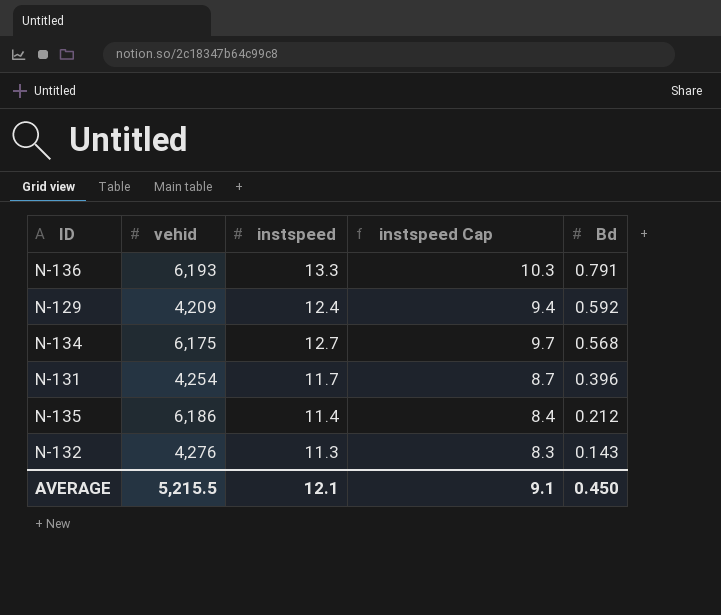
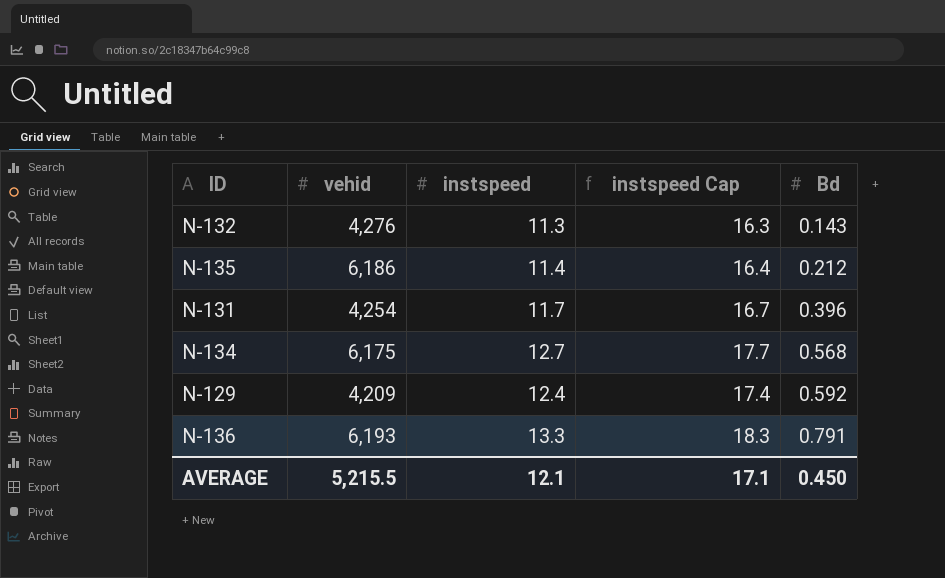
row order: Bd descending -> Bd ascending
column instspeed Cap | formula: [instspeed] - 3 -> [instspeed] + 5
AVERAGE | instspeed Cap: 9.1 -> 17.1

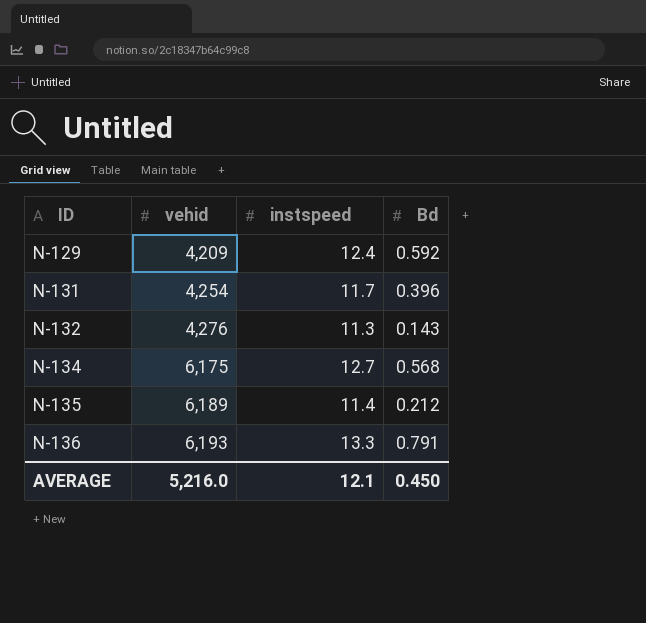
row order: Bd ascending -> ID ascending
column instspeed Cap | formula: [instspeed] + 5 -> none
N-135 | vehid: 6,186 -> 6,189
AVERAGE | vehid: 5,215.5 -> 5,216.0

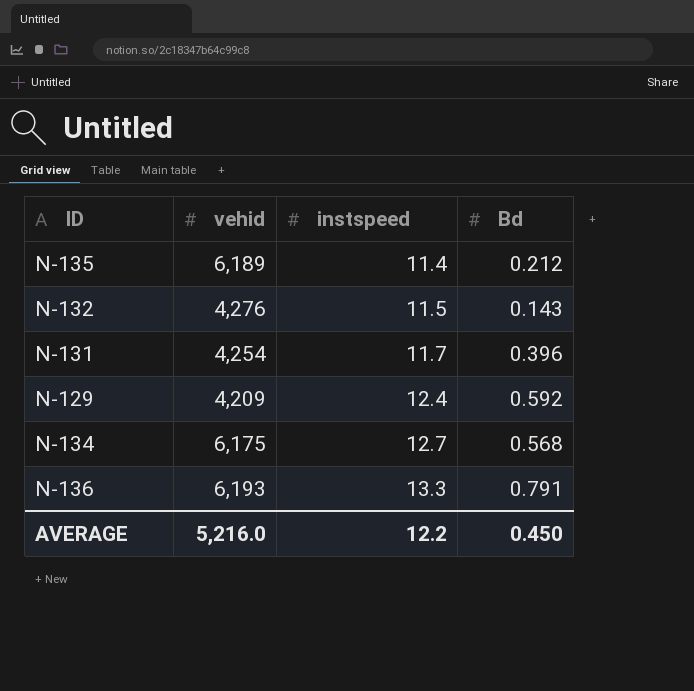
row order: ID ascending -> instspeed ascending
N-132 | instspeed: 11.3 -> 11.5
AVERAGE | instspeed: 12.1 -> 12.2

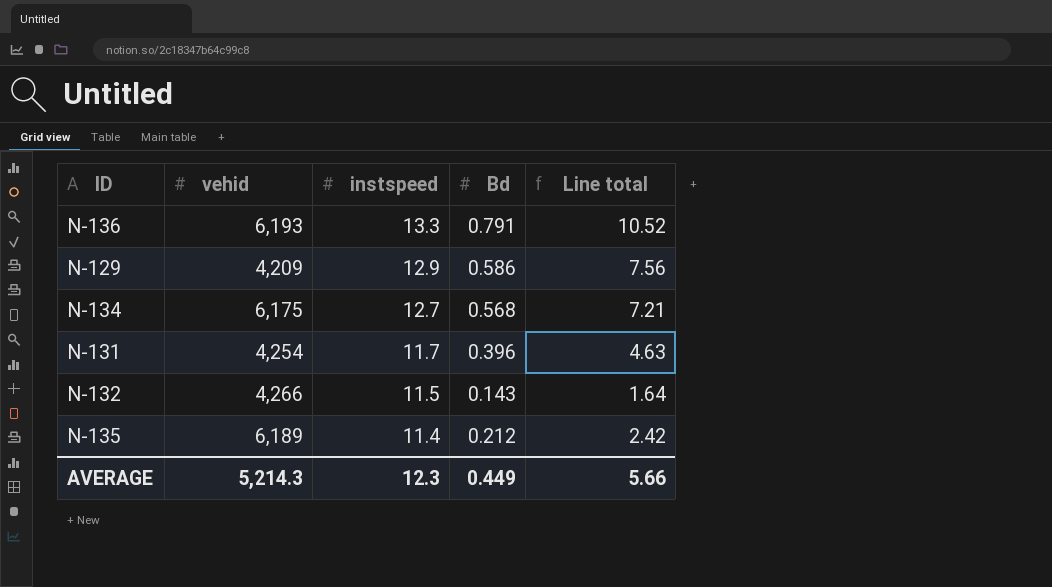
row order: instspeed ascending -> instspeed descending
column Line total | formula: none -> [instspeed] * [Bd]
N-129 | instspeed: 12.4 -> 12.9
N-129 | Bd: 0.592 -> 0.586
N-132 | vehid: 4,276 -> 4,266
AVERAGE | vehid: 5,216.0 -> 5,214.3
AVERAGE | instspeed: 12.2 -> 12.3
AVERAGE | Bd: 0.450 -> 0.449

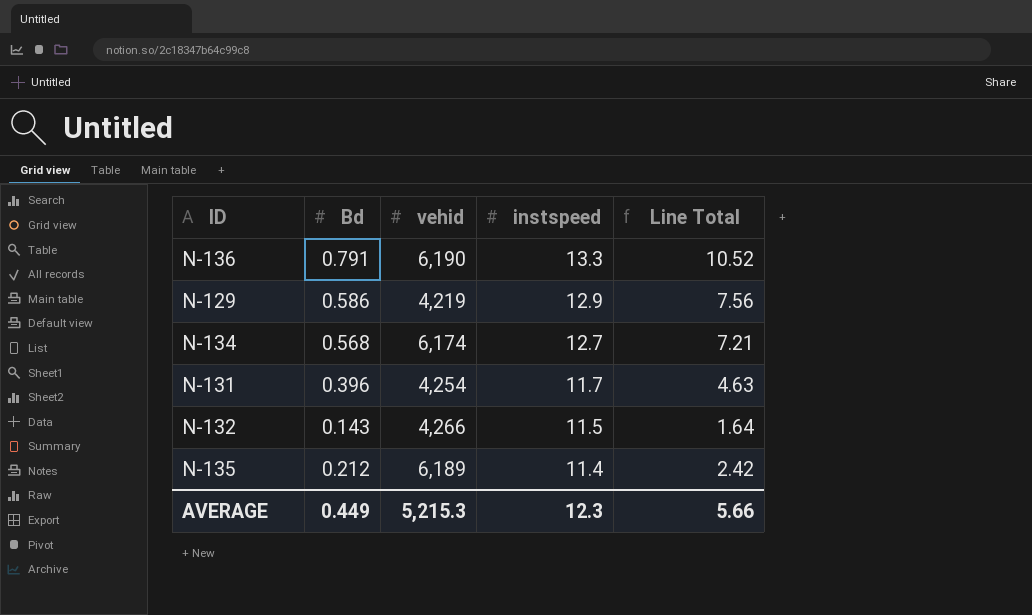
column Bd | position: 4 -> 2
column name: Line total -> Line Total
N-136 | vehid: 6,193 -> 6,190
N-129 | vehid: 4,209 -> 4,219
N-134 | vehid: 6,175 -> 6,174
AVERAGE | vehid: 5,214.3 -> 5,215.3

